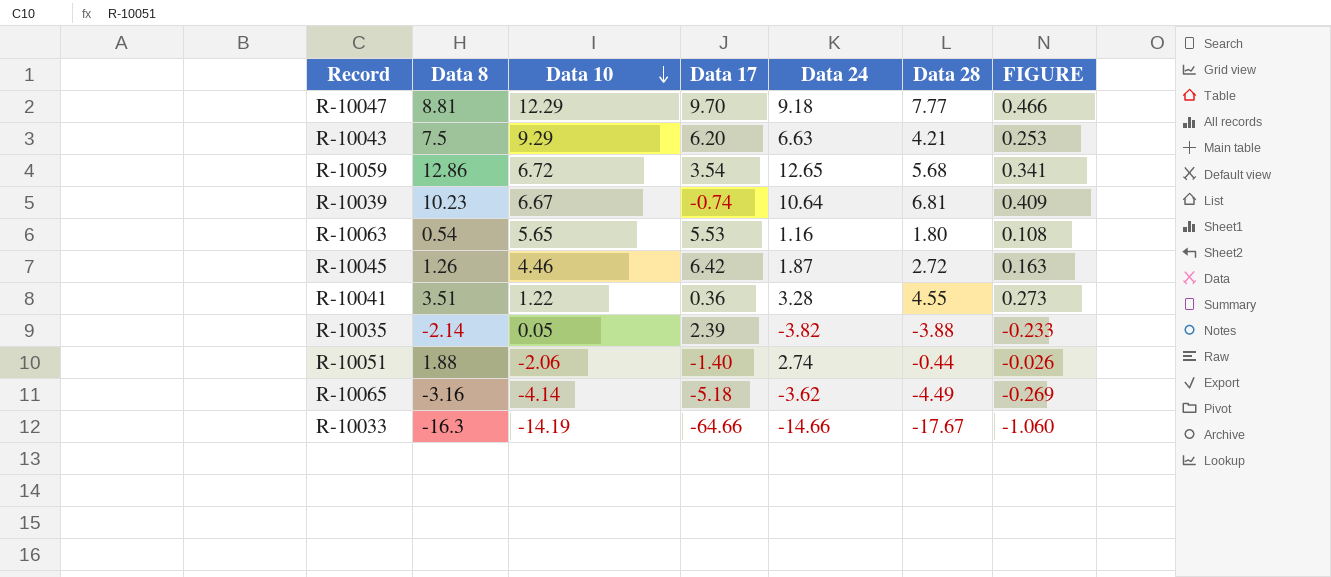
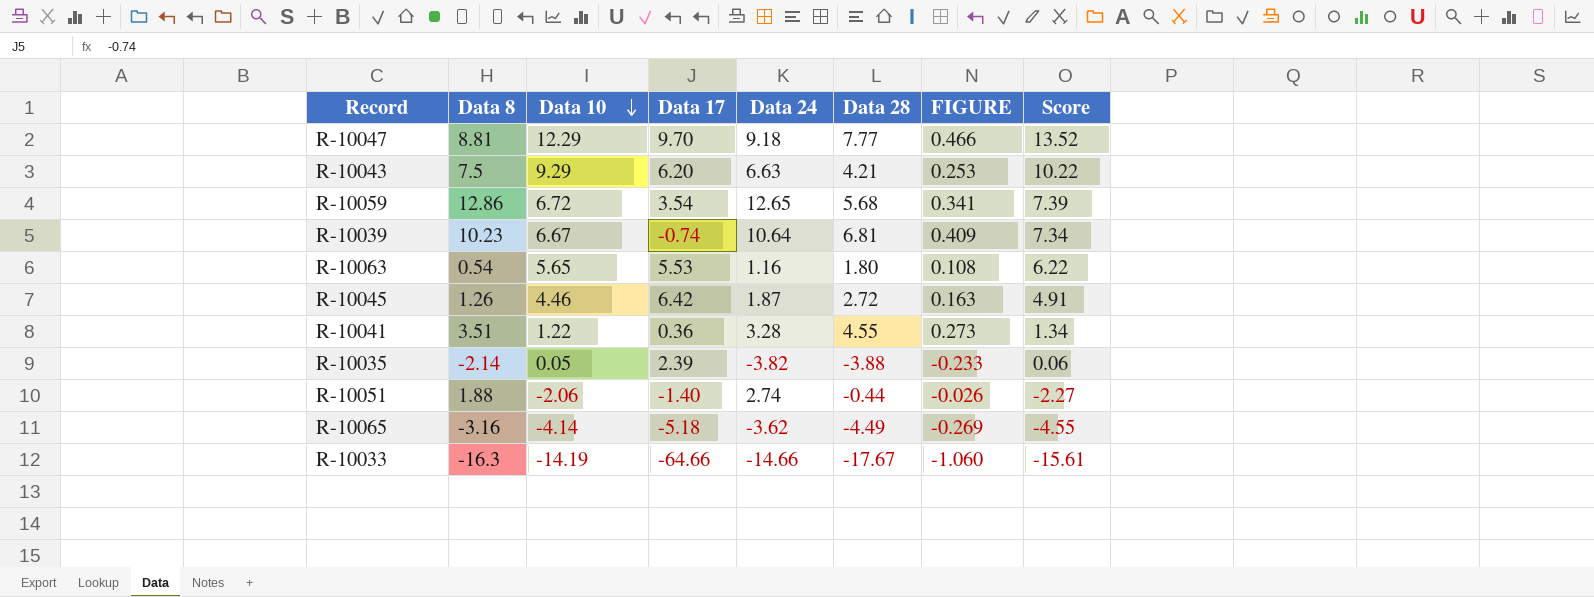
column Score | formula: none -> [Data 10] * 1.1

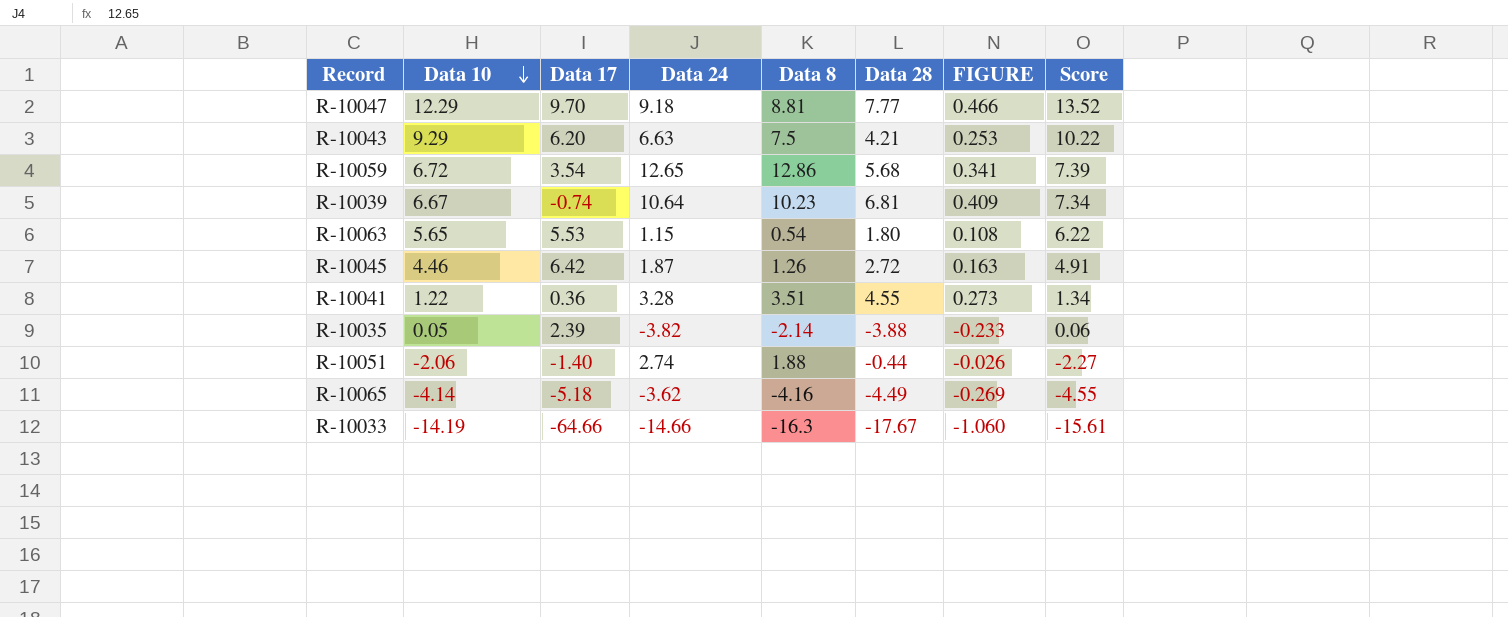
column Data 8 | position: 2 -> 5
R-10063 | Data 24: 1.16 -> 1.15
R-10065 | Data 8: -3.16 -> -4.16

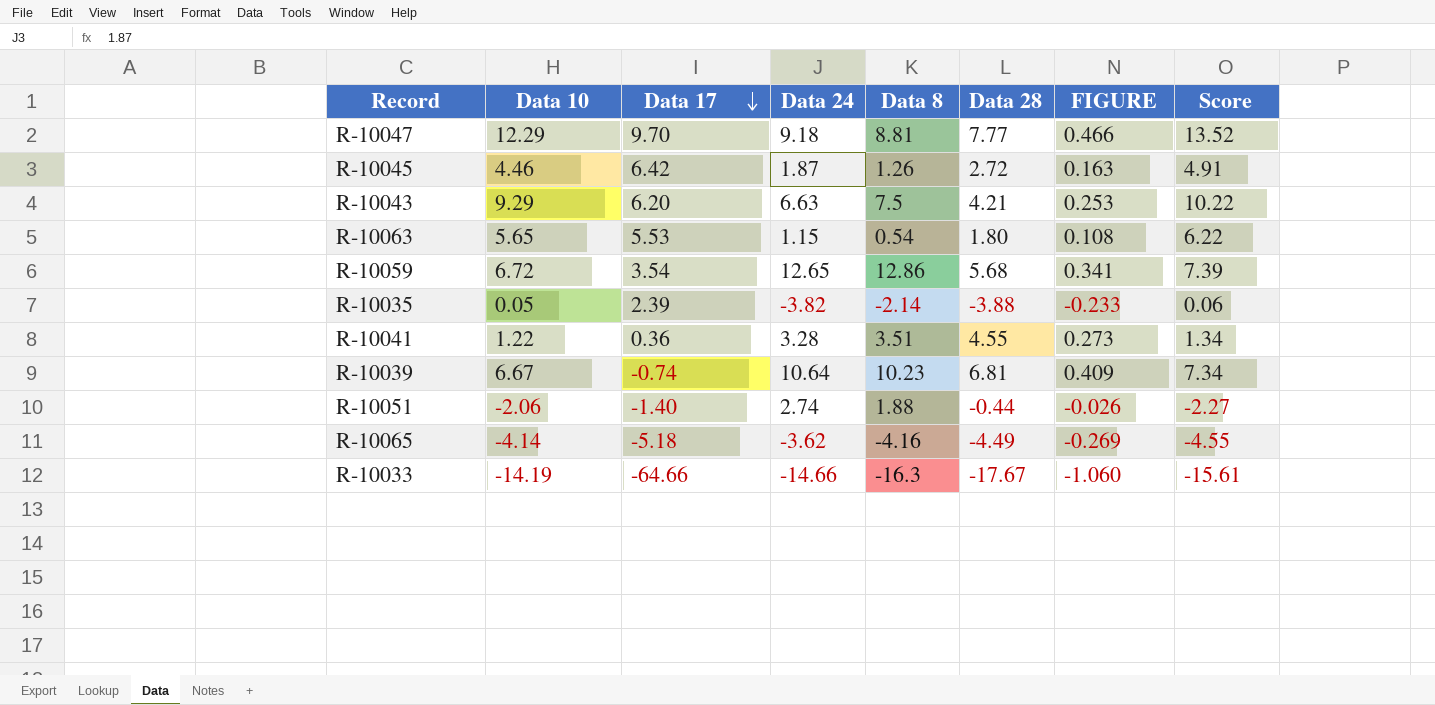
row order: Data 10 descending -> Data 17 descending

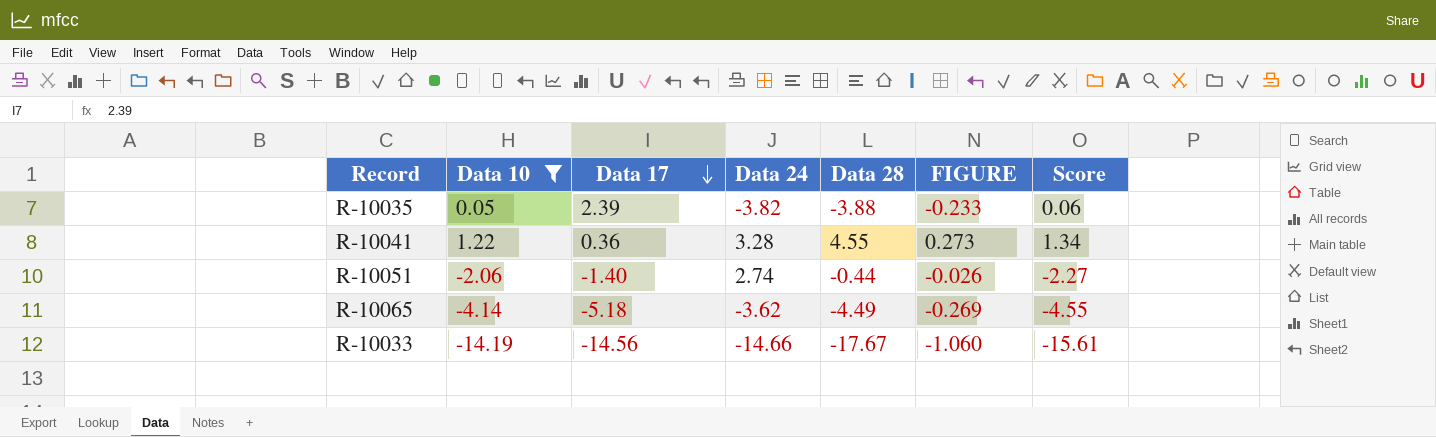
filter: none -> Data 10 <= 1.22
column Data 8 | position: 5 -> none
R-10033 | Data 17: -64.66 -> -14.56

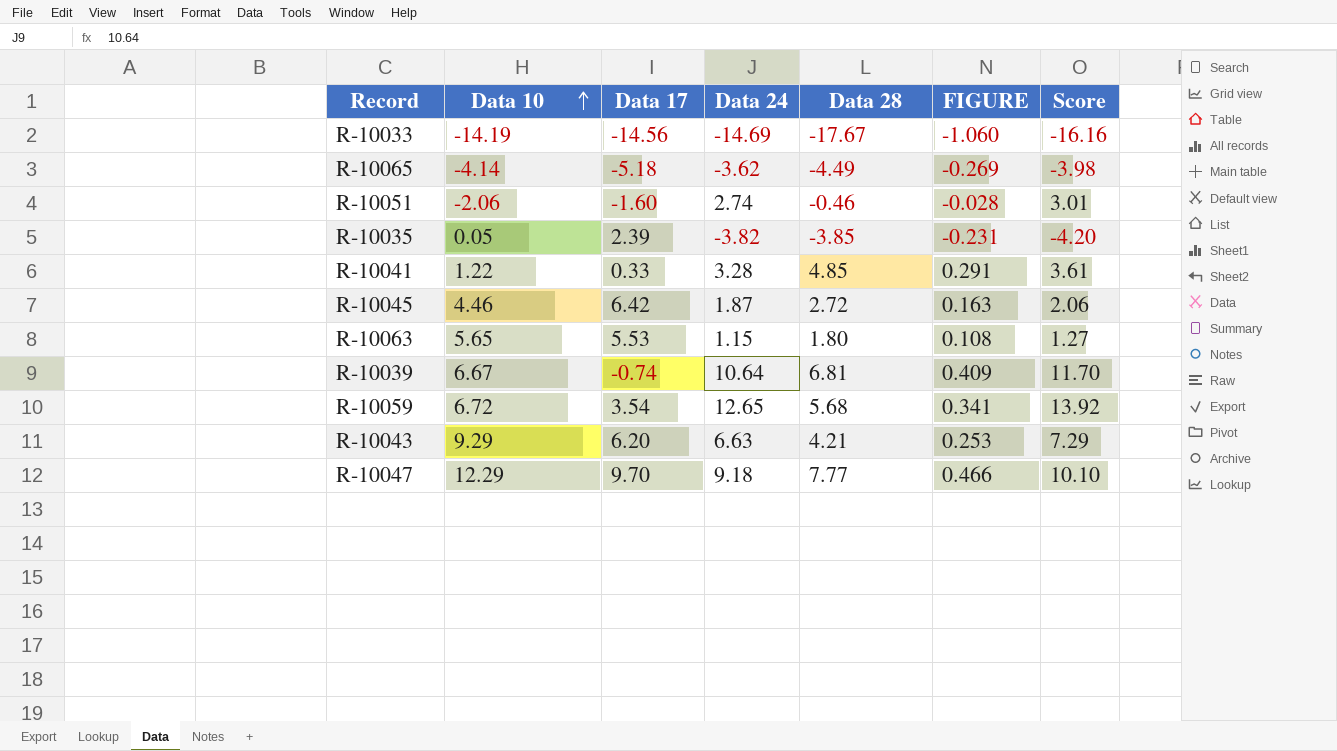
filter: Data 10 <= 1.22 -> none
row order: Data 17 descending -> Data 10 ascending
column Score | formula: [Data 10] * 1.1 -> [Data 24] * 1.1
R-10033 | Data 24: -14.66 -> -14.69
R-10051 | Data 17: -1.40 -> -1.60
R-10051 | Data 28: -0.44 -> -0.46
R-10051 | FIGURE: -0.026 -> -0.028
R-10035 | Data 28: -3.88 -> -3.85
R-10035 | FIGURE: -0.233 -> -0.231
R-10041 | Data 17: 0.36 -> 0.33
R-10041 | Data 28: 4.55 -> 4.85
R-10041 | FIGURE: 0.273 -> 0.291

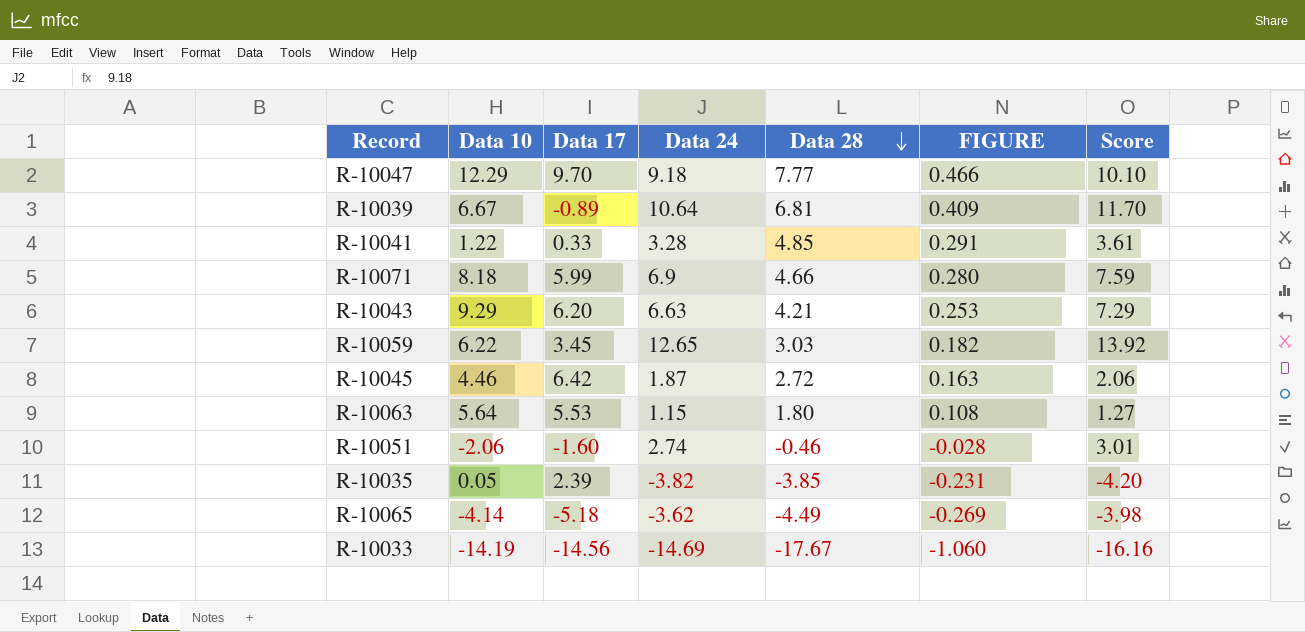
row order: Data 10 ascending -> Data 28 descending
R-10039 | Data 17: -0.74 -> -0.89
row R-10071: none -> 8.18 | 5.99 | 6.9 | 4.66 | 0.280 | 7.59
R-10059 | Data 10: 6.72 -> 6.22
R-10059 | Data 17: 3.54 -> 3.45
R-10059 | Data 28: 5.68 -> 3.03
R-10059 | FIGURE: 0.341 -> 0.182
R-10063 | Data 10: 5.65 -> 5.64

